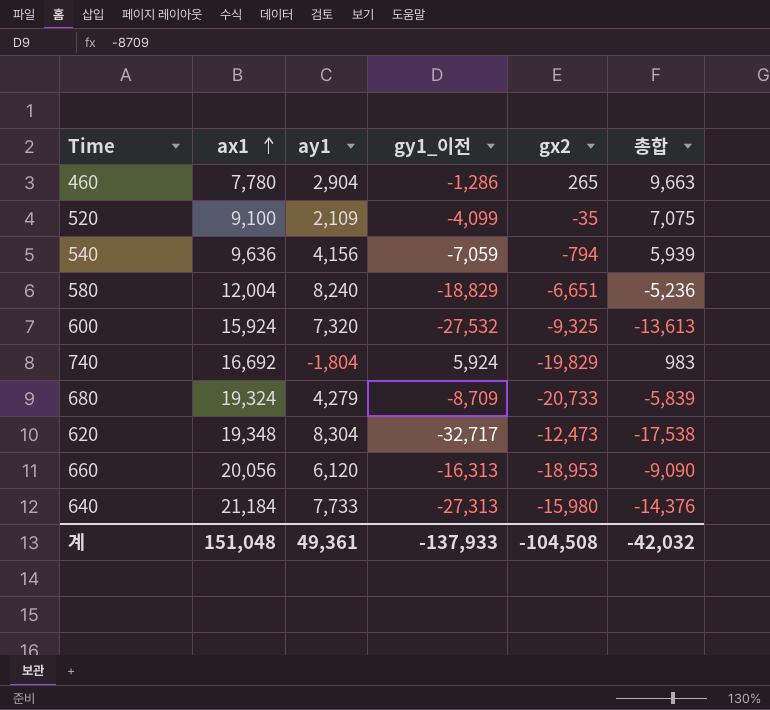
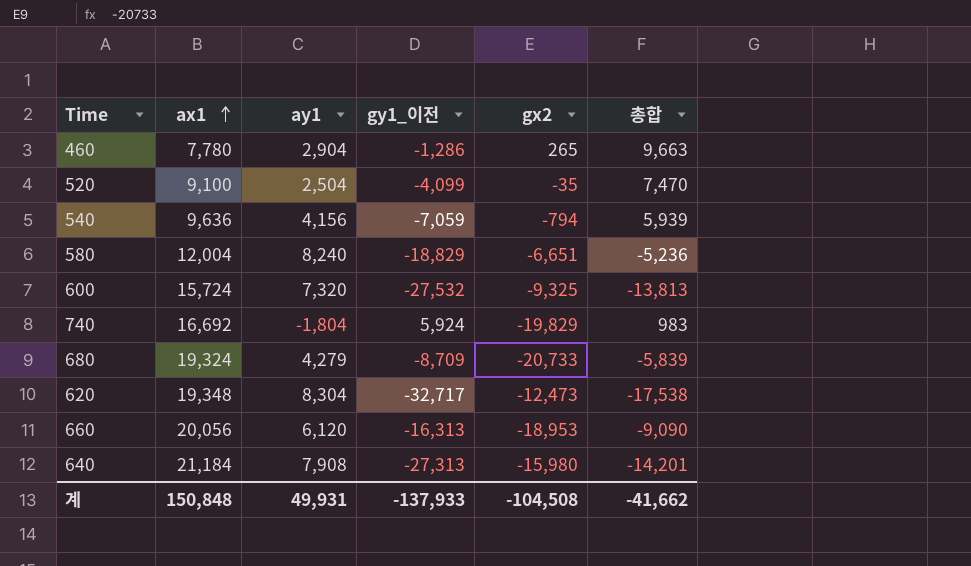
520 | ay1: 2,109 -> 2,504
520 | 총합: 7,075 -> 7,470
600 | ax1: 15,924 -> 15,724
600 | 총합: -13,613 -> -13,813
640 | ay1: 7,733 -> 7,908
640 | 총합: -14,376 -> -14,201
계 | ax1: 151,048 -> 150,848
계 | ay1: 49,361 -> 49,931
계 | 총합: -42,032 -> -41,662

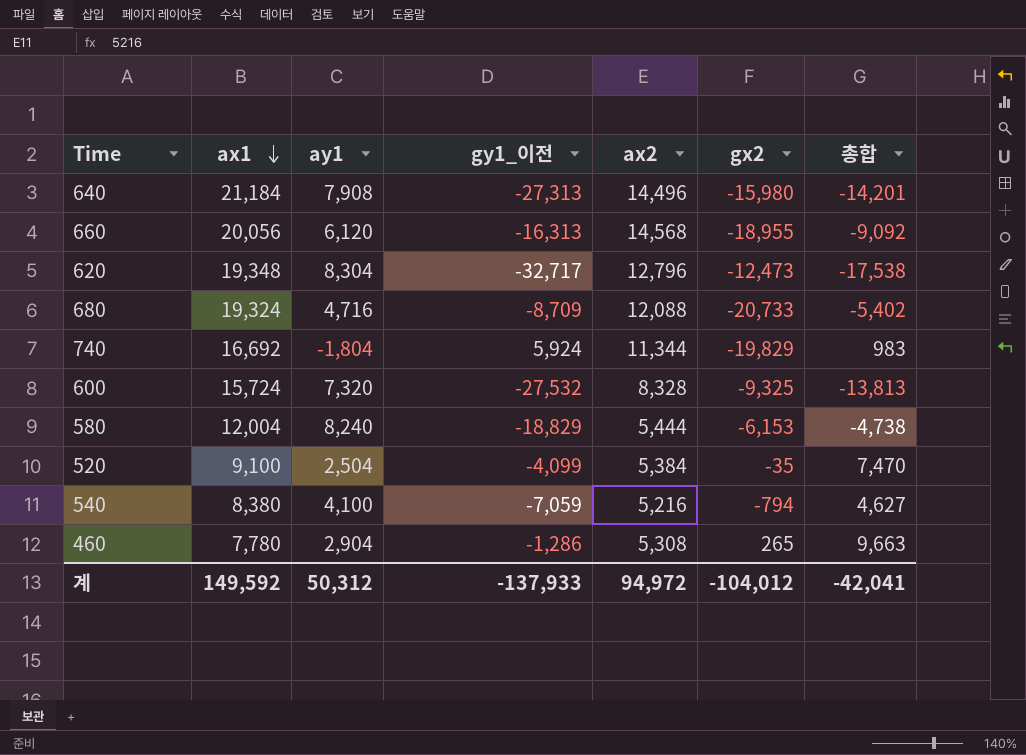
row order: ax1 ascending -> ax1 descending
column ax2 | position: none -> 5
660 | gx2: -18,953 -> -18,955
660 | 총합: -9,090 -> -9,092
680 | ay1: 4,279 -> 4,716
680 | 총합: -5,839 -> -5,402
580 | gx2: -6,651 -> -6,153
580 | 총합: -5,236 -> -4,738
540 | ax1: 9,636 -> 8,380
540 | ay1: 4,156 -> 4,100
540 | 총합: 5,939 -> 4,627
계 | ax1: 150,848 -> 149,592
계 | ay1: 49,931 -> 50,312
계 | gx2: -104,508 -> -104,012
계 | 총합: -41,662 -> -42,041

